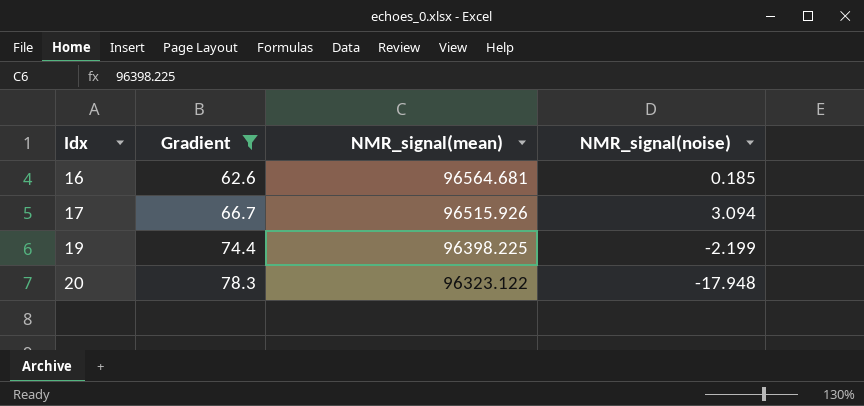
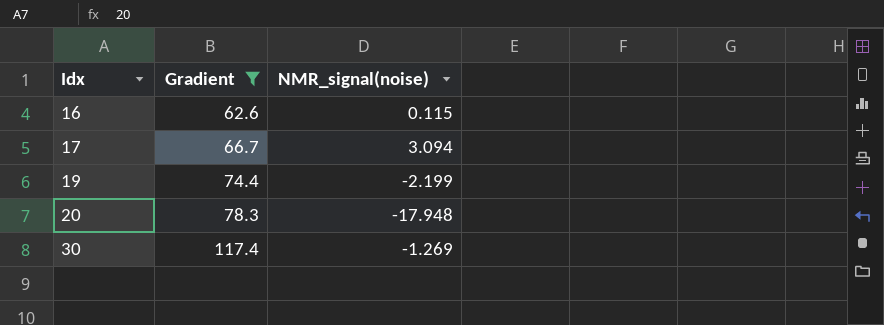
column NMR_signal(mean) | position: 3 -> none
16 | NMR_signal(noise): 0.185 -> 0.115
row 30: none -> 117.4 | -1.269

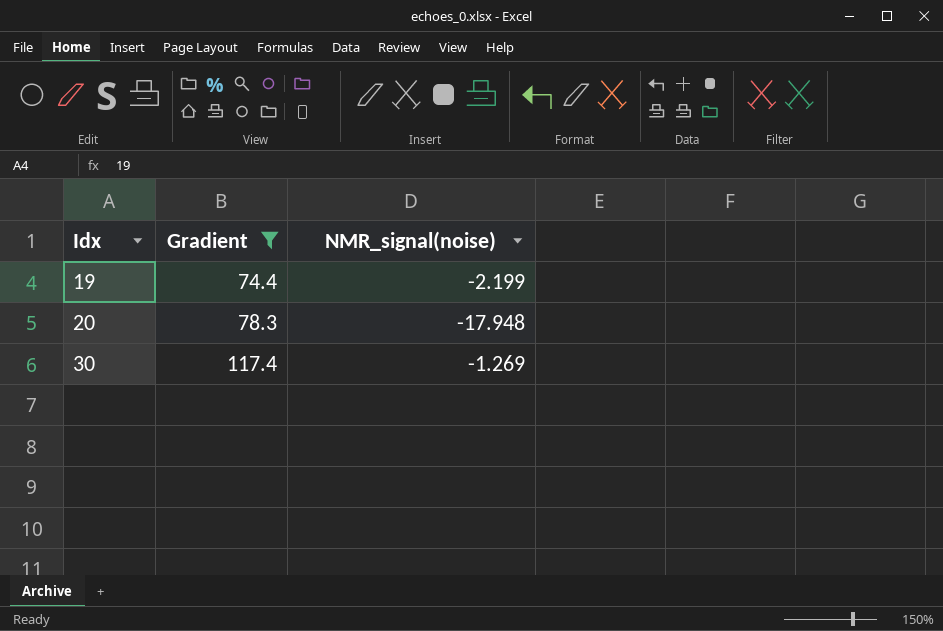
row 16: 62.6 | 0.115 -> none
row 17: 66.7 | 3.094 -> none

